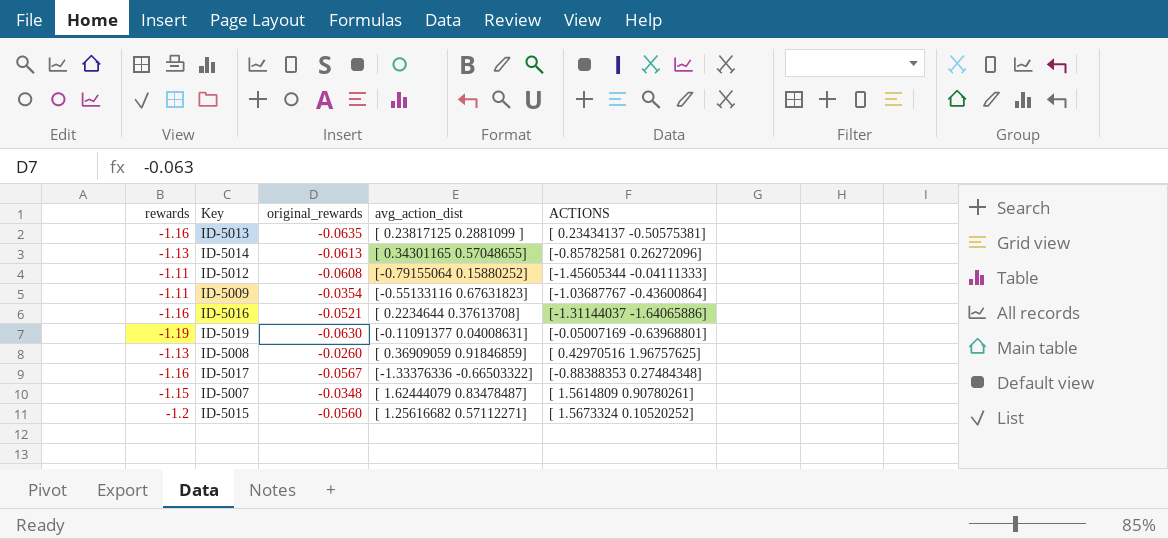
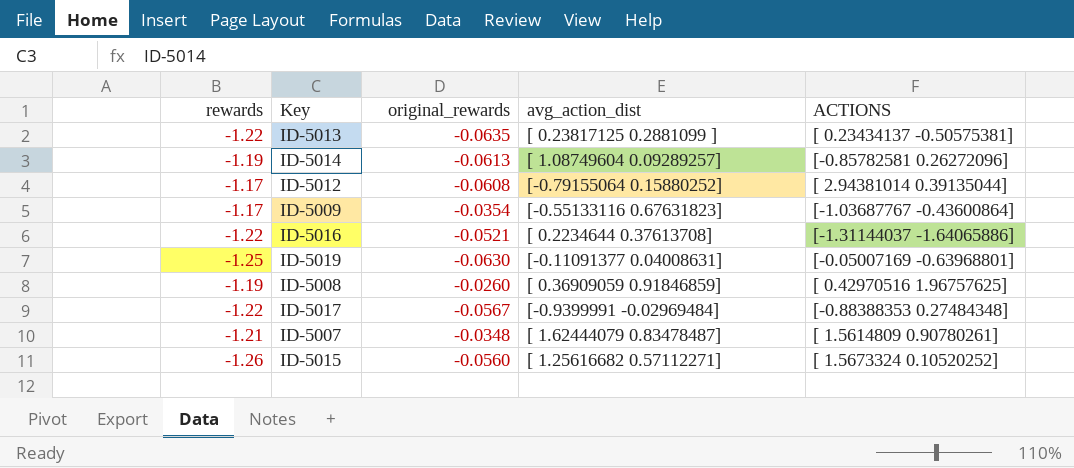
ID-5013 | rewards: -1.16 -> -1.22
ID-5014 | rewards: -1.13 -> -1.19
ID-5014 | avg_action_dist: [ 0.34301165 0.57048655] -> [ 1.08749604 0.09289257]
ID-5012 | rewards: -1.11 -> -1.17
ID-5012 | ACTIONS: [-1.45605344 -0.04111333] -> [ 2.94381014 0.39135044]
ID-5009 | rewards: -1.11 -> -1.17
ID-5016 | rewards: -1.16 -> -1.22
ID-5019 | rewards: -1.19 -> -1.25
ID-5008 | rewards: -1.13 -> -1.19
ID-5017 | rewards: -1.16 -> -1.22
ID-5017 | avg_action_dist: [-1.33376336 -0.66503322] -> [-0.9399991 -0.02969484]
ID-5007 | rewards: -1.15 -> -1.21
ID-5015 | rewards: -1.2 -> -1.26

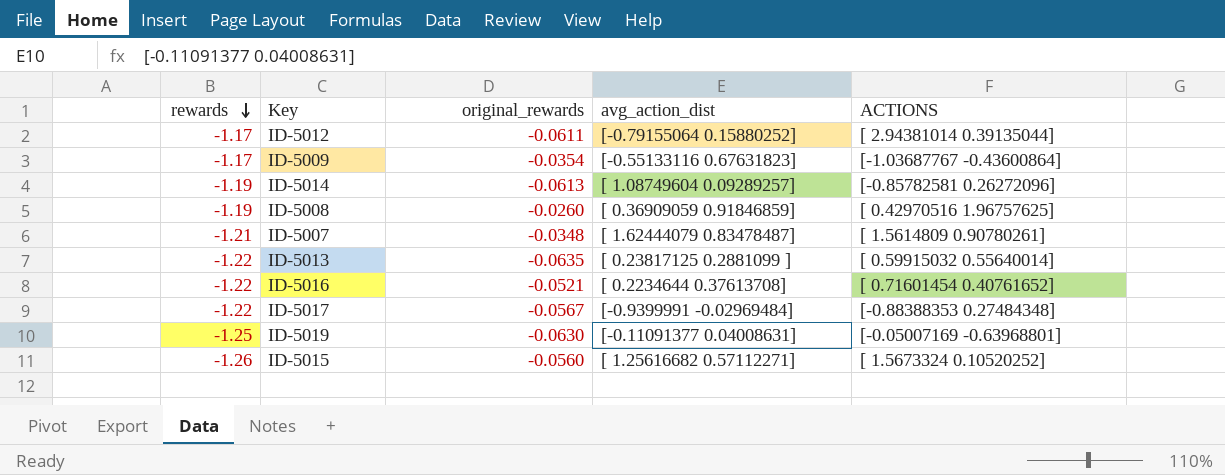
row order: none -> rewards descending
ID-5012 | original_rewards: -0.0608 -> -0.0611
ID-5013 | ACTIONS: [ 0.23434137 -0.50575381] -> [ 0.59915032 0.55640014]
ID-5016 | ACTIONS: [-1.31144037 -1.64065886] -> [ 0.71601454 0.40761652]

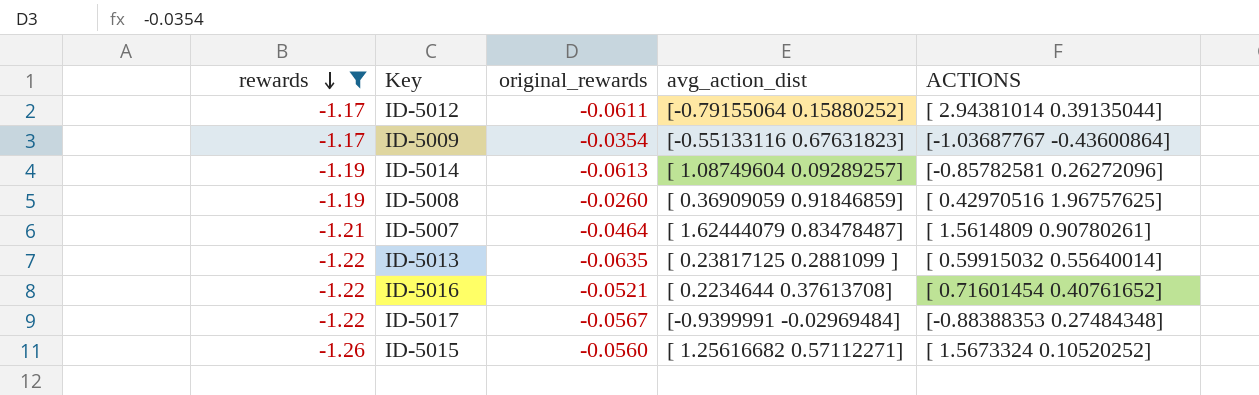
filter: none -> rewards != -1.25
ID-5007 | original_rewards: -0.0348 -> -0.0464

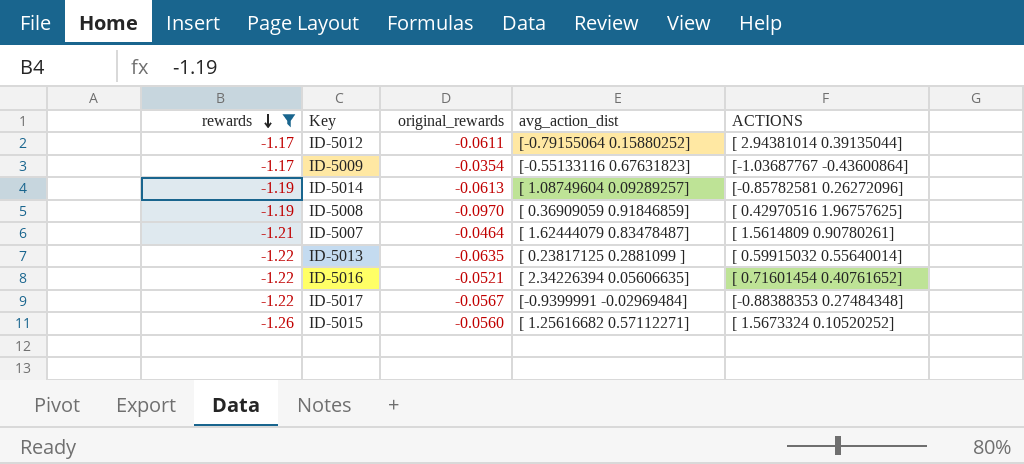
ID-5008 | original_rewards: -0.0260 -> -0.0970
ID-5016 | avg_action_dist: [ 0.2234644 0.37613708] -> [ 2.34226394 0.05606635]

